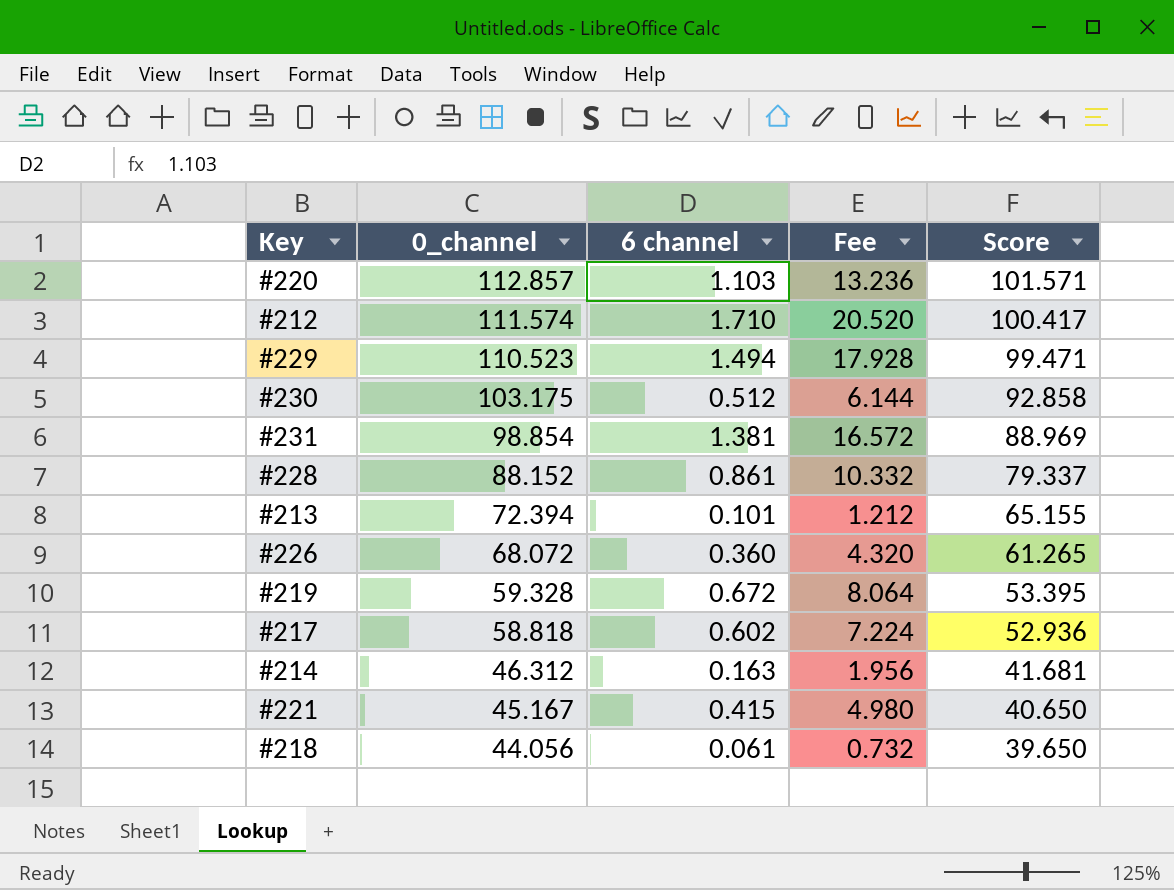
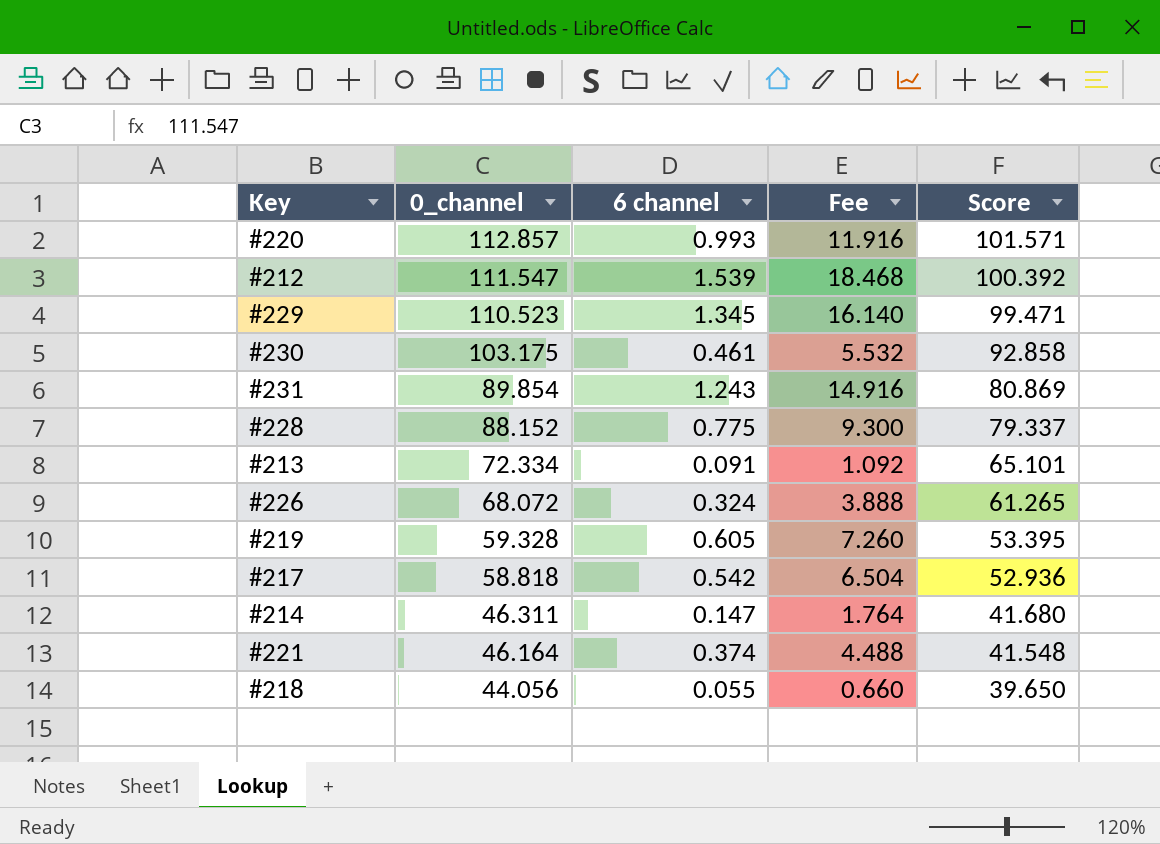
#220 | 6 channel: 1.103 -> 0.993
#220 | Fee: 13.236 -> 11.916
#212 | 0_channel: 111.574 -> 111.547
#212 | 6 channel: 1.710 -> 1.539
#212 | Fee: 20.520 -> 18.468
#212 | Score: 100.417 -> 100.392
#229 | 6 channel: 1.494 -> 1.345
#229 | Fee: 17.928 -> 16.140
#230 | 6 channel: 0.512 -> 0.461
#230 | Fee: 6.144 -> 5.532
#231 | 0_channel: 98.854 -> 89.854
#231 | 6 channel: 1.381 -> 1.243
#231 | Fee: 16.572 -> 14.916
#231 | Score: 88.969 -> 80.869
#228 | 6 channel: 0.861 -> 0.775
#228 | Fee: 10.332 -> 9.300
#213 | 0_channel: 72.394 -> 72.334
#213 | 6 channel: 0.101 -> 0.091
#213 | Fee: 1.212 -> 1.092
#213 | Score: 65.155 -> 65.101
#226 | 6 channel: 0.360 -> 0.324
#226 | Fee: 4.320 -> 3.888
#219 | 6 channel: 0.672 -> 0.605
#219 | Fee: 8.064 -> 7.260
#217 | 6 channel: 0.602 -> 0.542
#217 | Fee: 7.224 -> 6.504
#214 | 0_channel: 46.312 -> 46.311
#214 | 6 channel: 0.163 -> 0.147
#214 | Fee: 1.956 -> 1.764
#214 | Score: 41.681 -> 41.680
#221 | 0_channel: 45.167 -> 46.164
#221 | 6 channel: 0.415 -> 0.374
#221 | Fee: 4.980 -> 4.488
#221 | Score: 40.650 -> 41.548
#218 | 6 channel: 0.061 -> 0.055
#218 | Fee: 0.732 -> 0.660

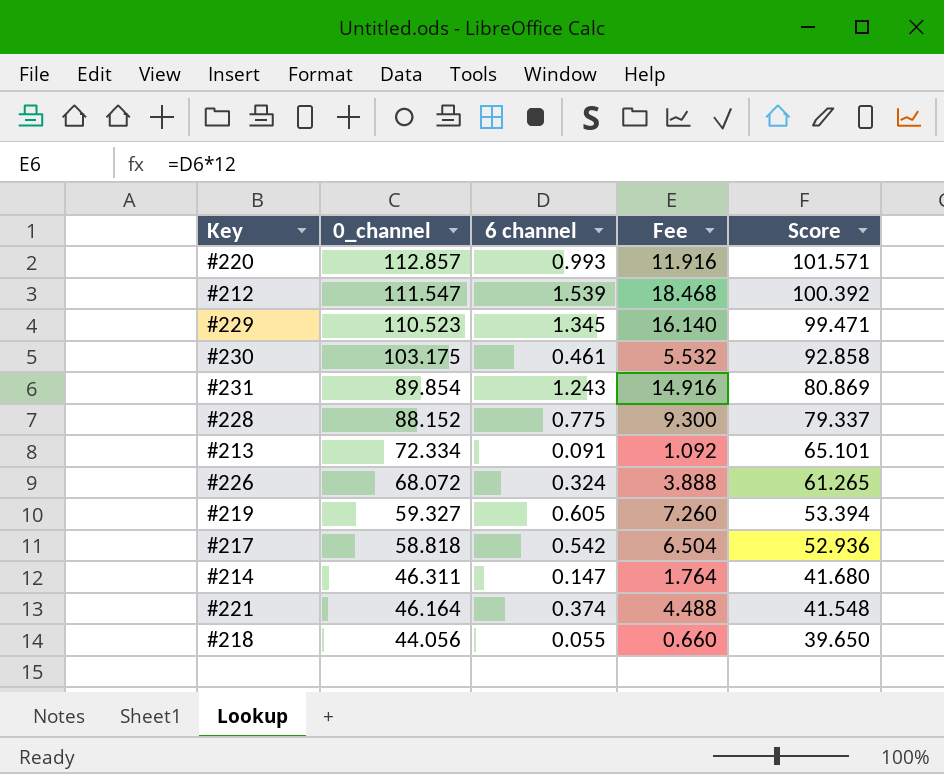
#219 | 0_channel: 59.328 -> 59.327
#219 | Score: 53.395 -> 53.394

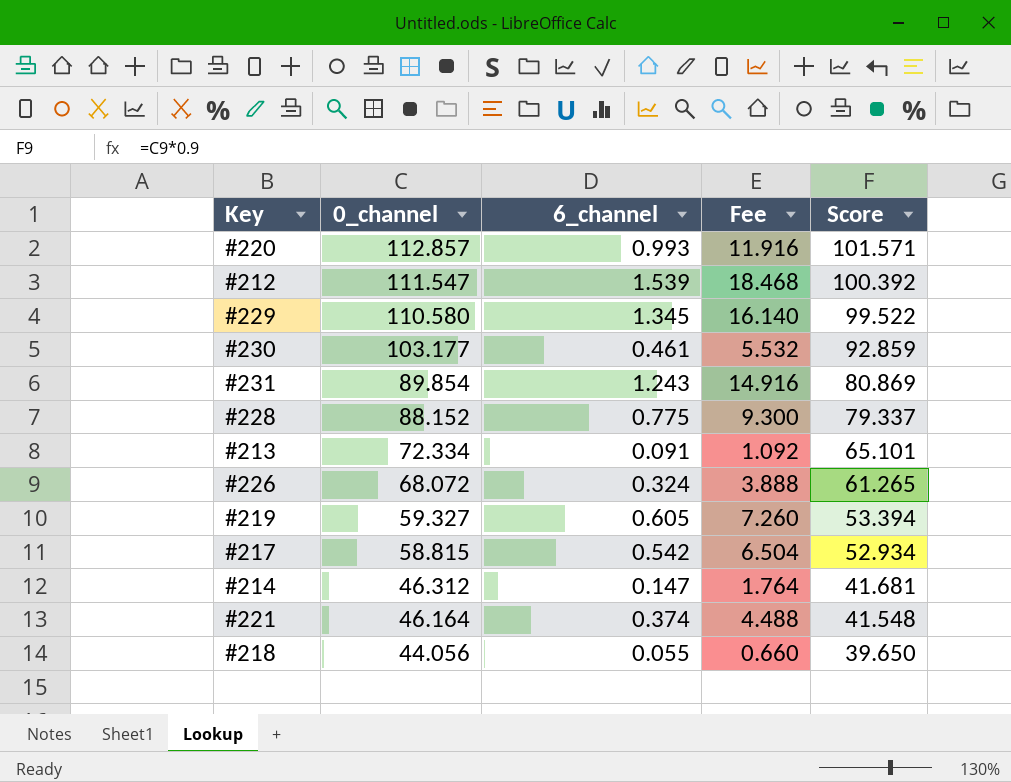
column name: 6 channel -> 6_channel
#229 | 0_channel: 110.523 -> 110.580
#229 | Score: 99.471 -> 99.522
#230 | 0_channel: 103.175 -> 103.177
#230 | Score: 92.858 -> 92.859
#217 | 0_channel: 58.818 -> 58.815
#217 | Score: 52.936 -> 52.934
#214 | 0_channel: 46.311 -> 46.312
#214 | Score: 41.680 -> 41.681

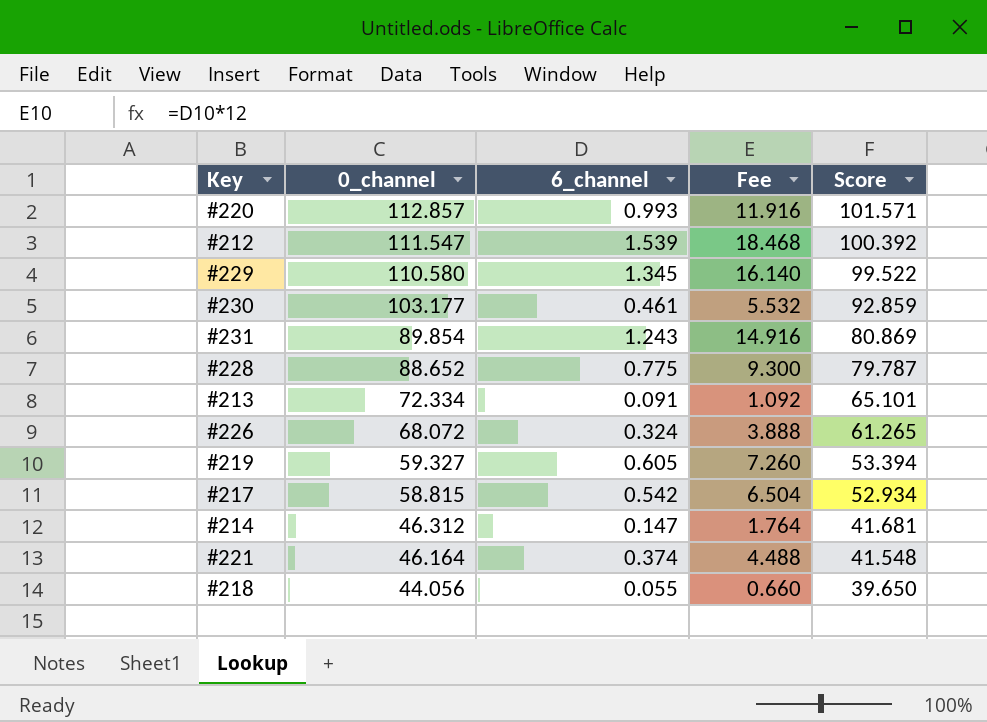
#228 | 0_channel: 88.152 -> 88.652
#228 | Score: 79.337 -> 79.787

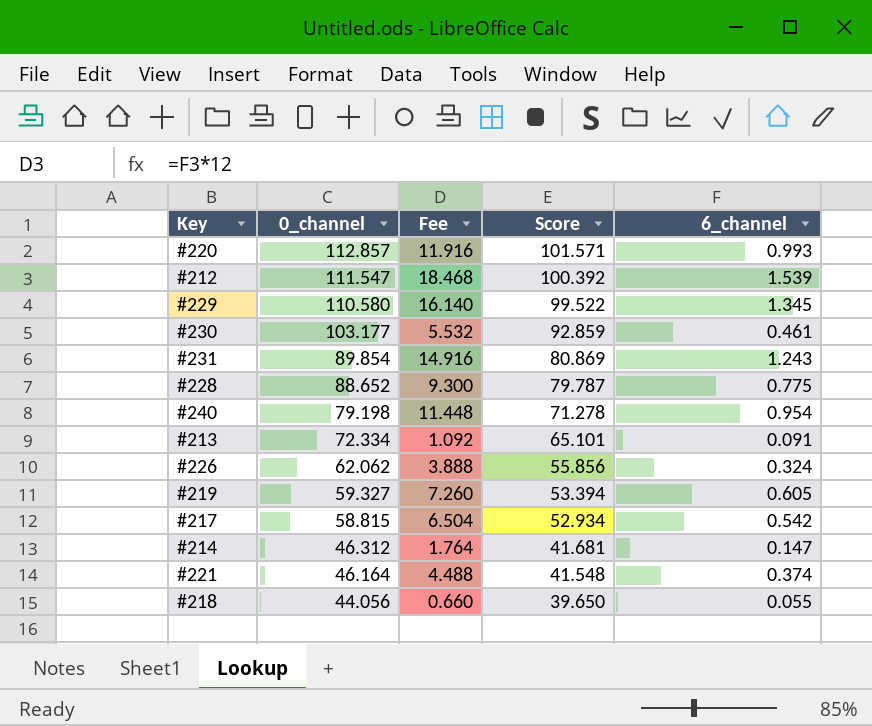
column 6_channel | position: 3 -> 5
row #240: none -> 79.198 | 11.448 | 71.278 | 0.954
#226 | 0_channel: 68.072 -> 62.062
#226 | Score: 61.265 -> 55.856

